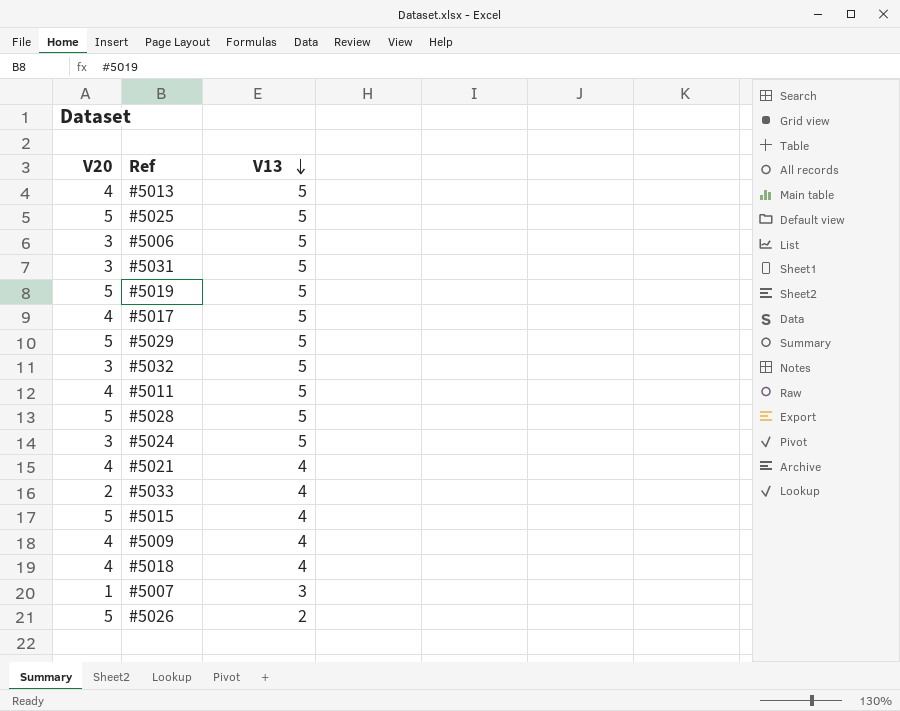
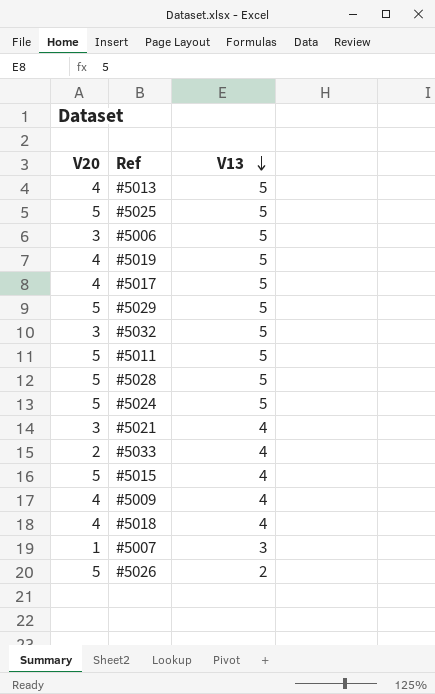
row #5031: 3 | 5 -> none
#5019 | V20: 5 -> 4
#5011 | V20: 4 -> 5
#5024 | V20: 3 -> 5
#5021 | V20: 4 -> 3

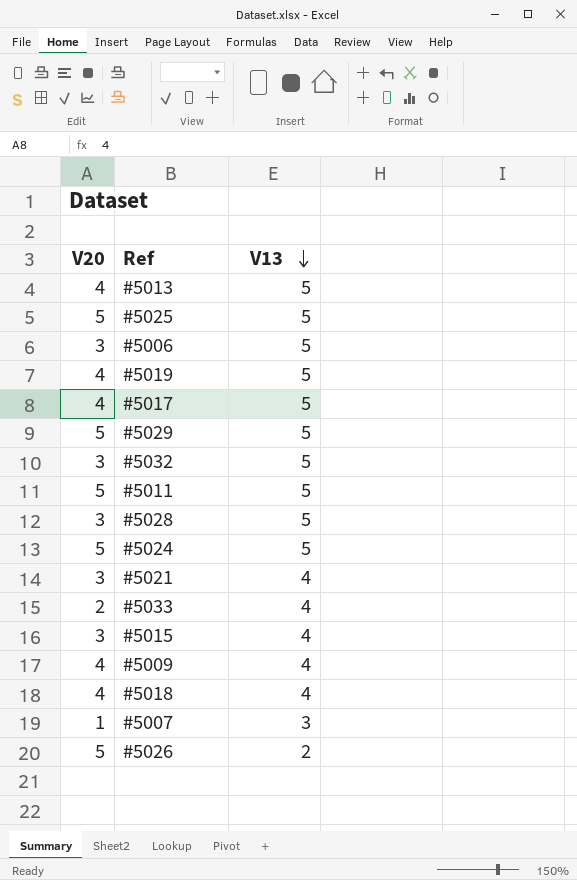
#5028 | V20: 5 -> 3
#5015 | V20: 5 -> 3

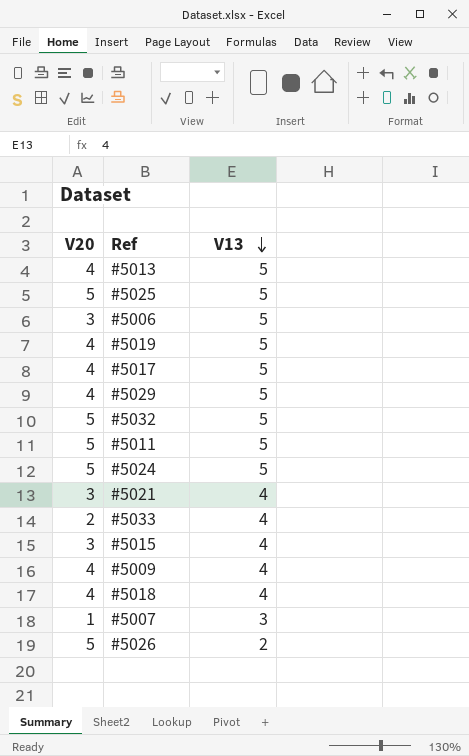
row #5028: 3 | 5 -> none
#5029 | V20: 5 -> 4
#5032 | V20: 3 -> 5

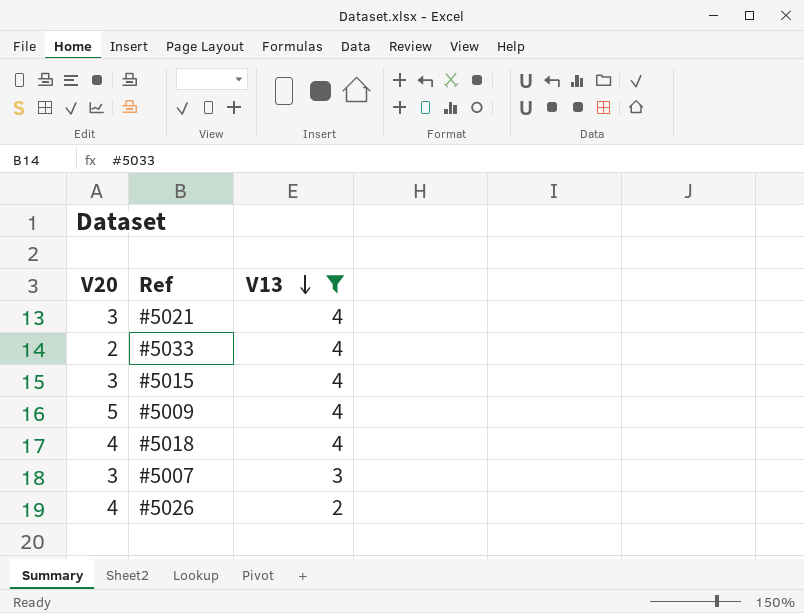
filter: none -> V13 != 5
#5009 | V20: 4 -> 5
#5007 | V20: 1 -> 3
#5026 | V20: 5 -> 4

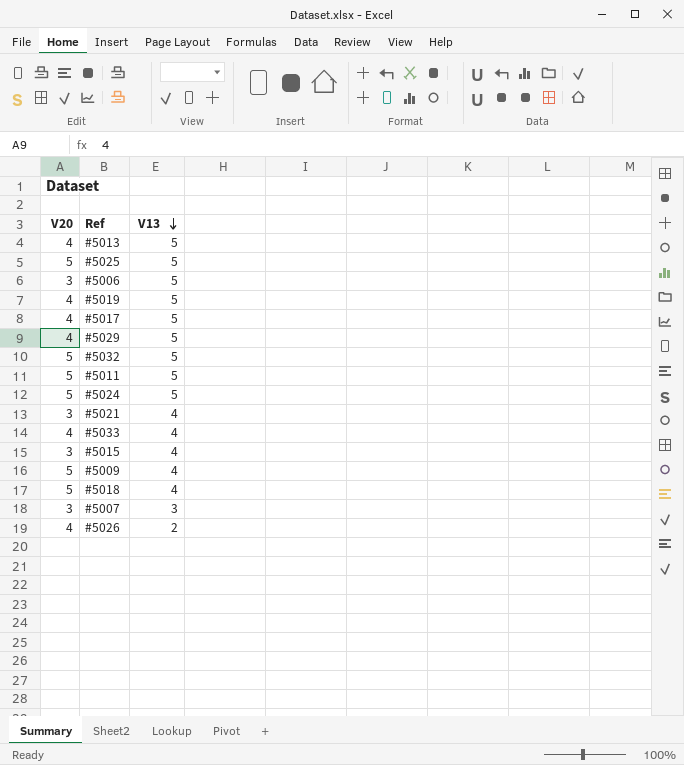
filter: V13 != 5 -> none
#5033 | V20: 2 -> 4
#5018 | V20: 4 -> 5

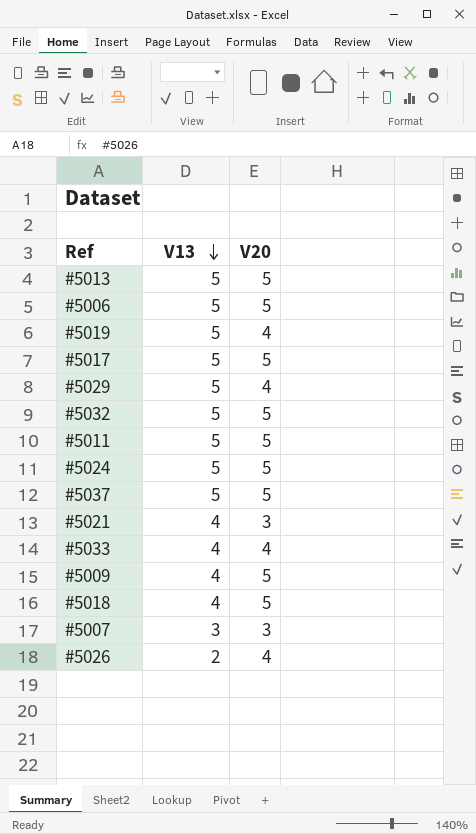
column V20 | position: 1 -> 3
row #5025: 5 | 5 -> none
row #5015: 3 | 4 -> none
#5013 | V20: 4 -> 5
#5006 | V20: 3 -> 5
#5017 | V20: 4 -> 5
row #5037: none -> 5 | 5

